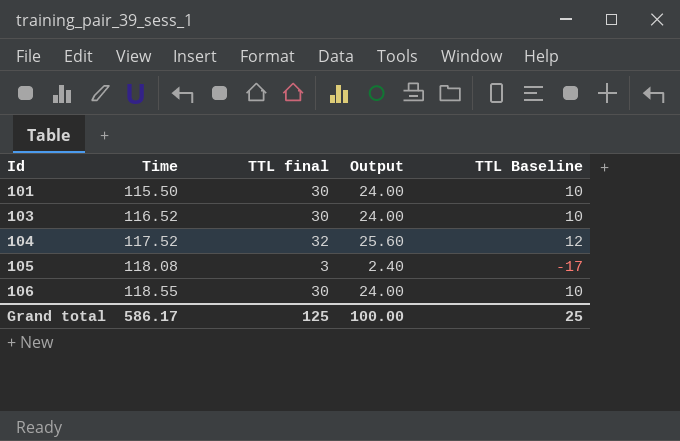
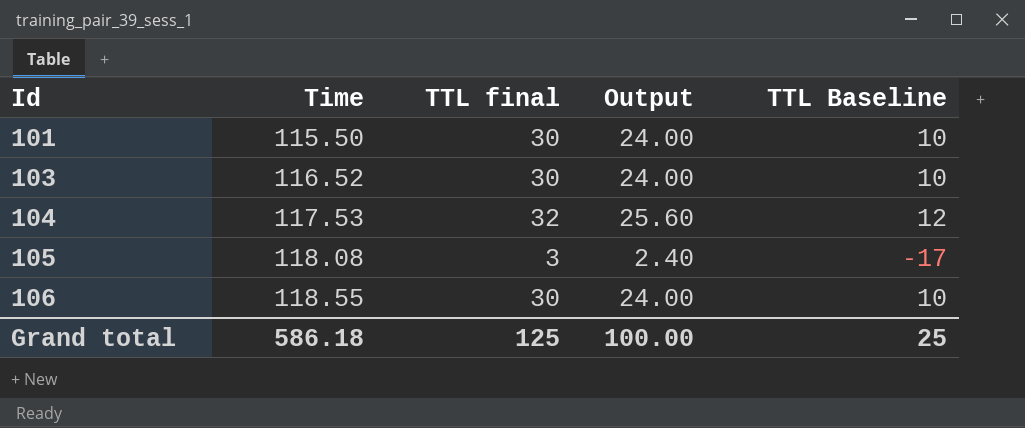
104 | Time: 117.52 -> 117.53
Grand total | Time: 586.17 -> 586.18

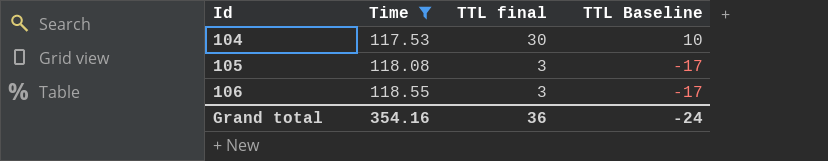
filter: none -> Time >= 117.53
column Output | formula: [TTL final] * 0.8 -> none
104 | TTL final: 32 -> 30
104 | TTL Baseline: 12 -> 10
106 | TTL final: 30 -> 3
106 | TTL Baseline: 10 -> -17
Grand total | Time: 586.18 -> 354.16
Grand total | TTL final: 125 -> 36
Grand total | TTL Baseline: 25 -> -24

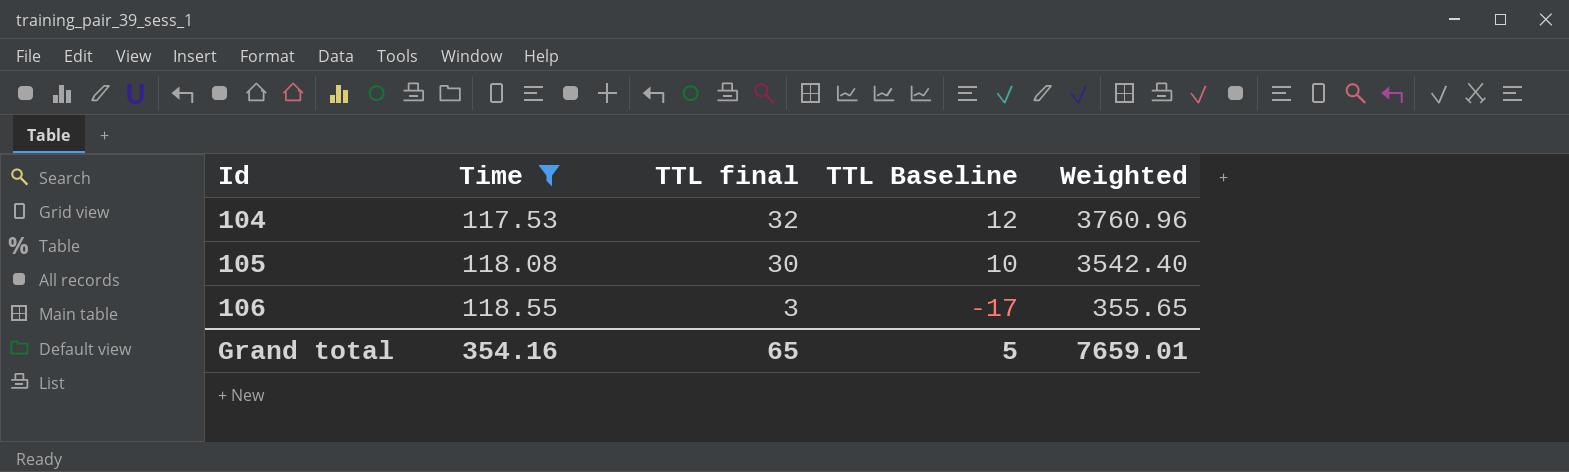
column Weighted | formula: none -> [Time] * [TTL final]
104 | TTL final: 30 -> 32
104 | TTL Baseline: 10 -> 12
105 | TTL final: 3 -> 30
105 | TTL Baseline: -17 -> 10
Grand total | TTL final: 36 -> 65
Grand total | TTL Baseline: -24 -> 5

